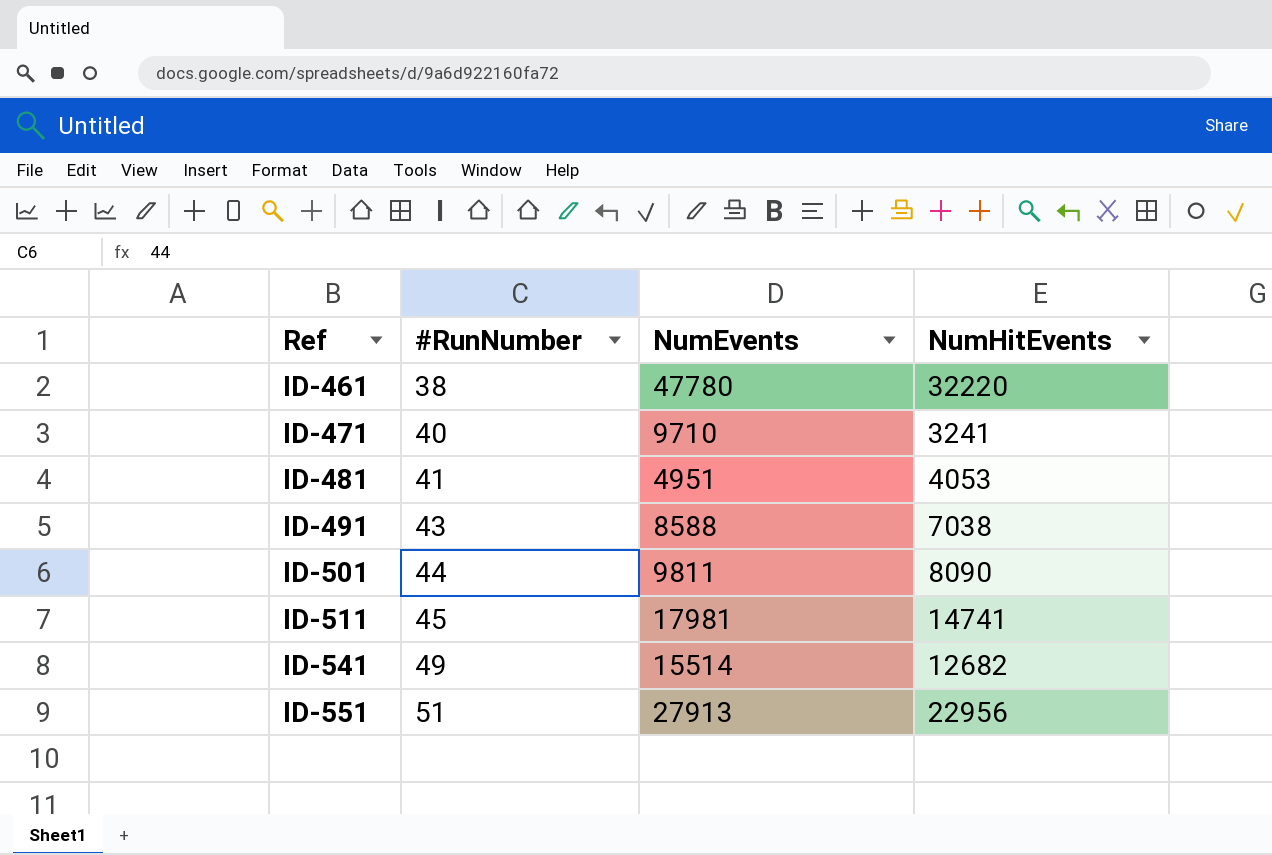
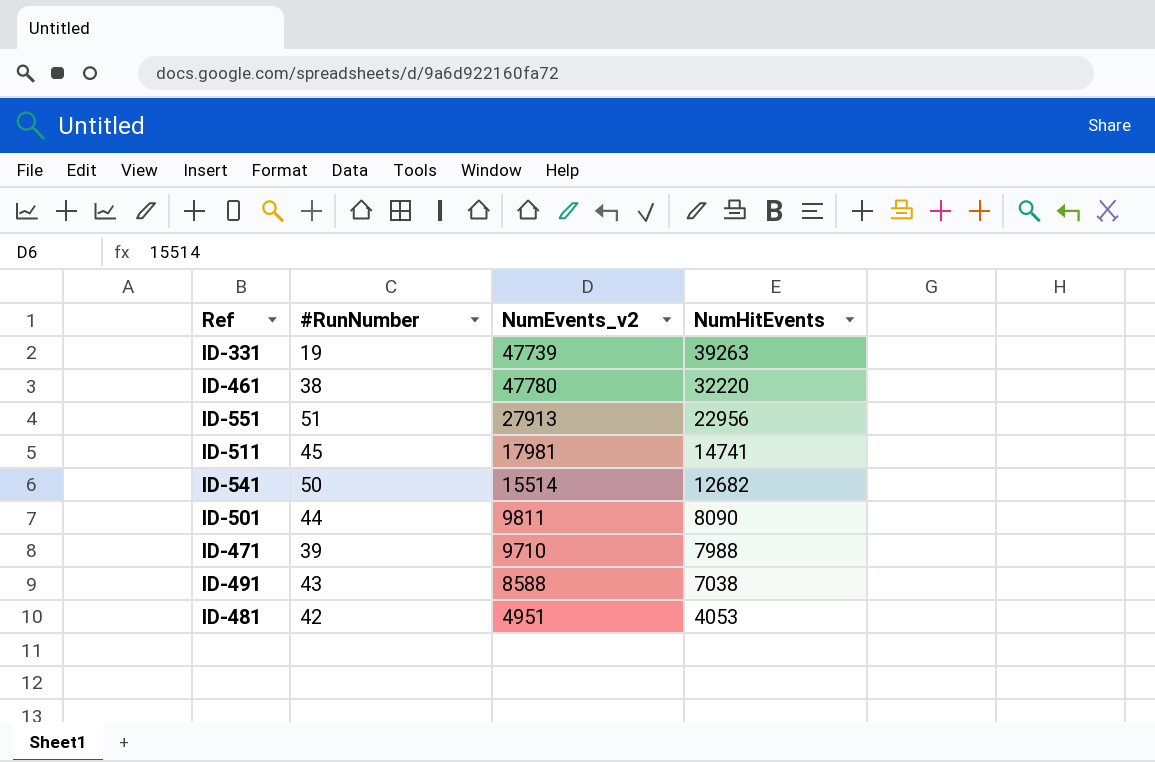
row order: Ref ascending -> NumHitEvents descending
column name: NumEvents -> NumEvents_v2
row ID-331: none -> 19 | 47739 | 39263
ID-541 | #RunNumber: 49 -> 50
ID-471 | #RunNumber: 40 -> 39
ID-471 | NumHitEvents: 3241 -> 7988
ID-481 | #RunNumber: 41 -> 42

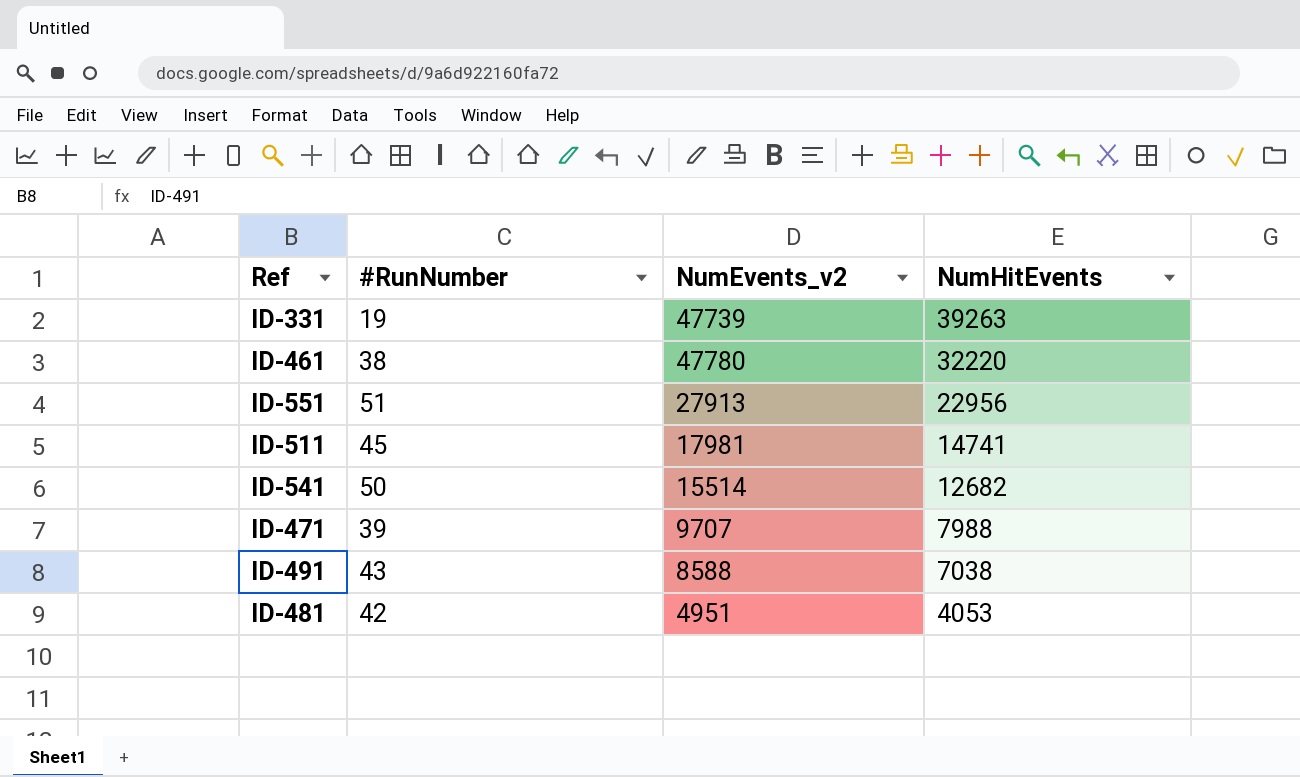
row ID-501: 44 | 9811 | 8090 -> none
ID-471 | NumEvents_v2: 9710 -> 9707

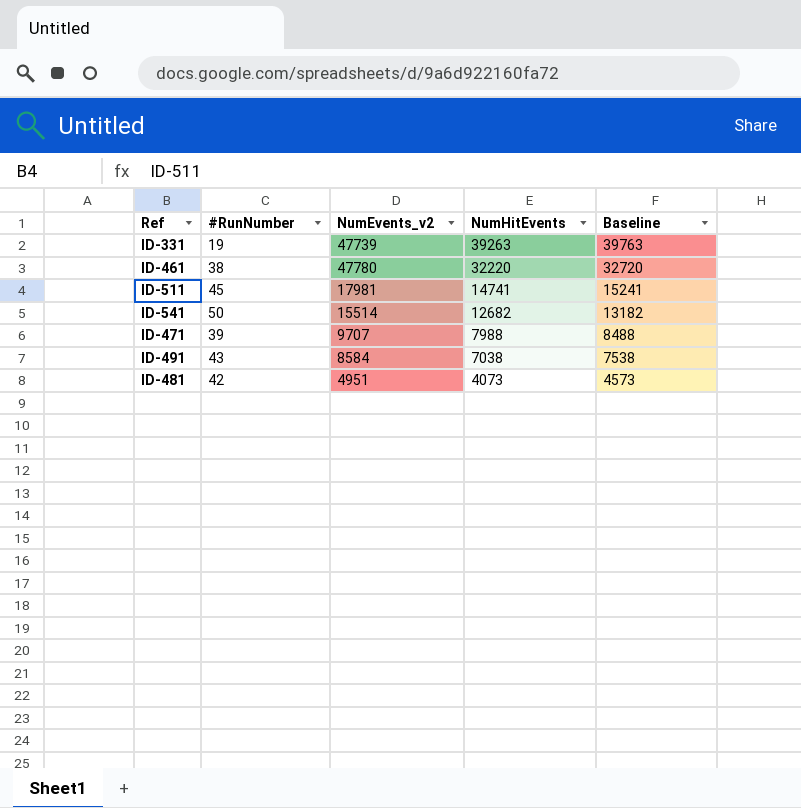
column Baseline | formula: none -> [NumHitEvents] + 500
row ID-551: 51 | 27913 | 22956 -> none
ID-491 | NumEvents_v2: 8588 -> 8584
ID-481 | NumHitEvents: 4053 -> 4073

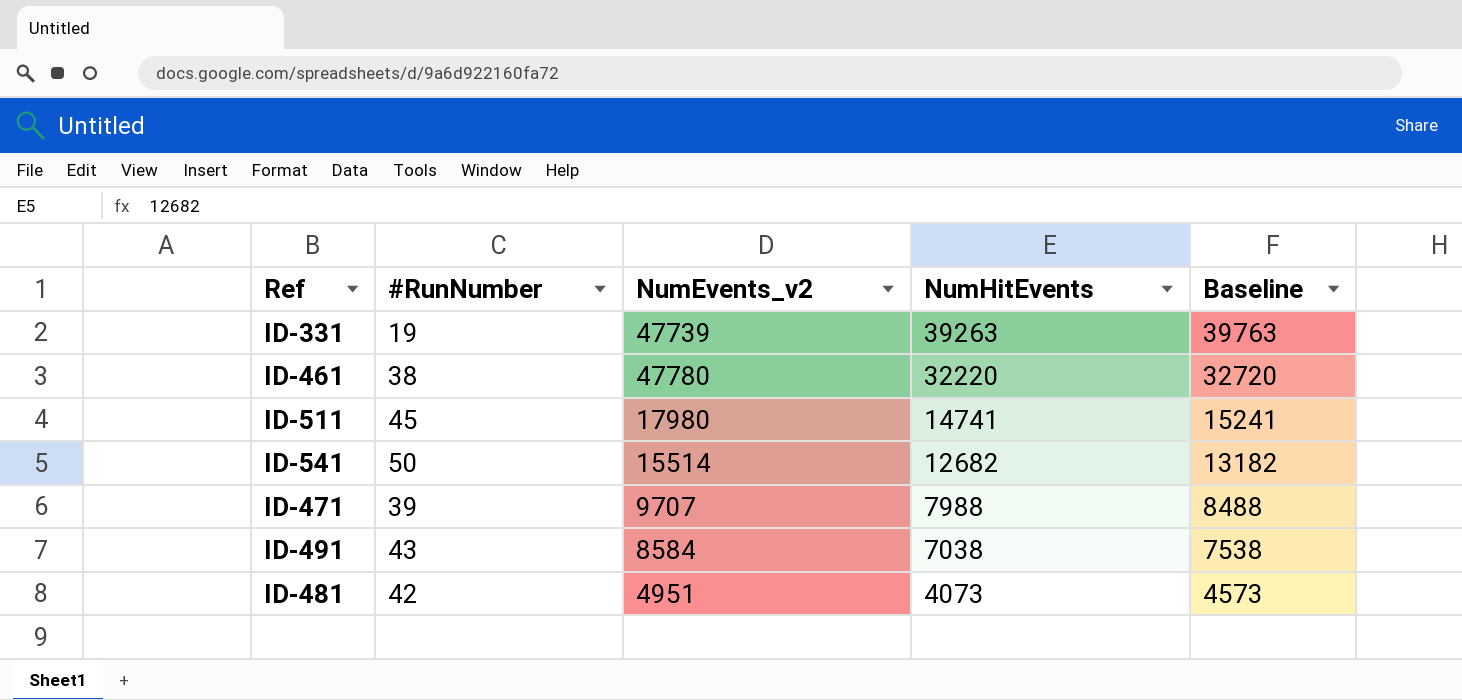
ID-511 | NumEvents_v2: 17981 -> 17980

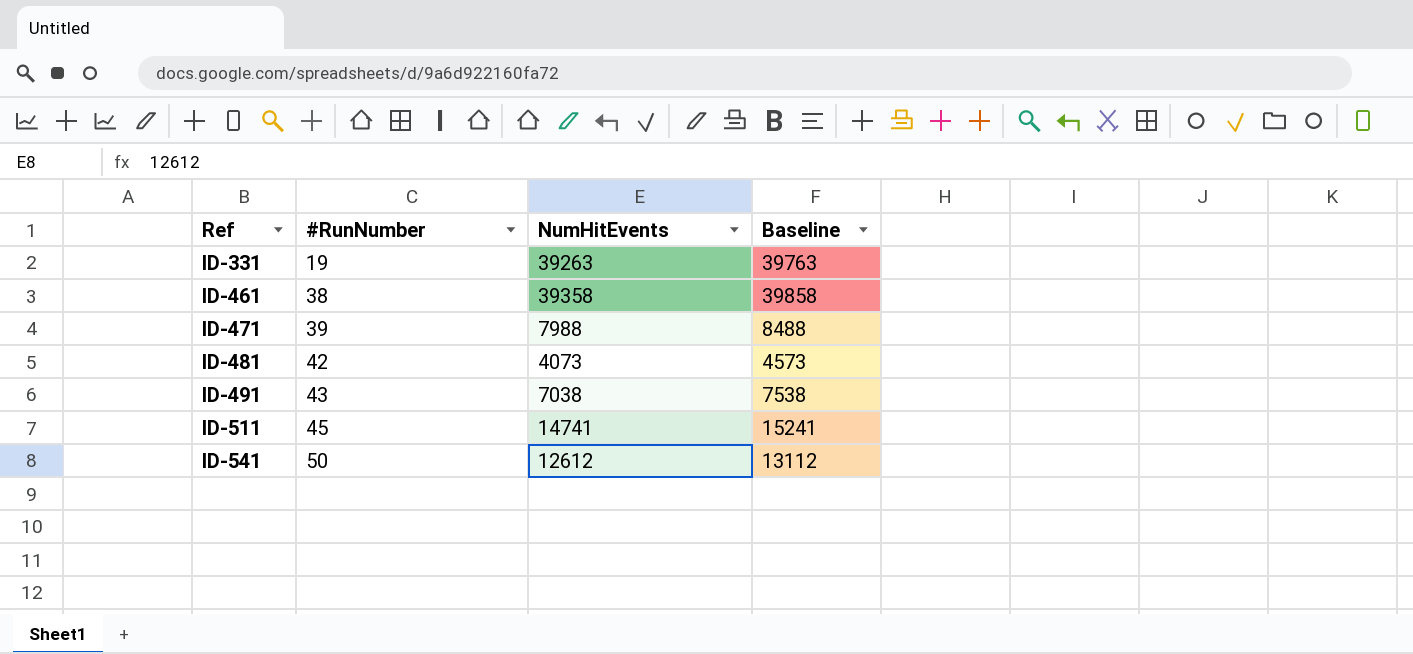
row order: NumHitEvents descending -> Ref ascending
column NumEvents_v2 | position: 3 -> none
ID-461 | NumHitEvents: 32220 -> 39358
ID-461 | Baseline: 32720 -> 39858
ID-541 | NumHitEvents: 12682 -> 12612
ID-541 | Baseline: 13182 -> 13112

